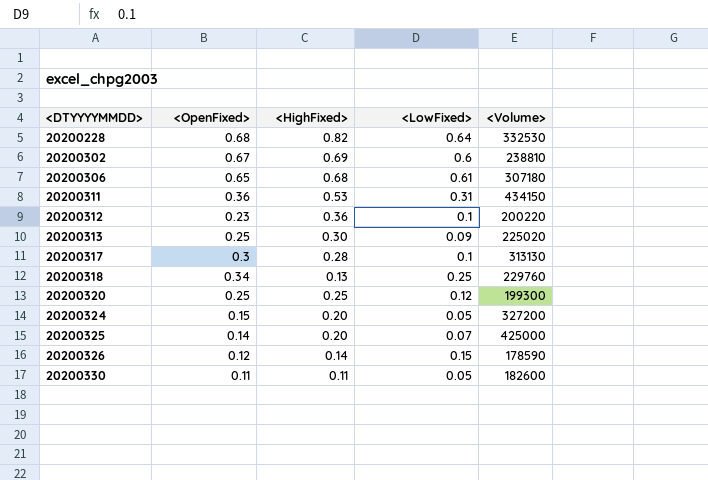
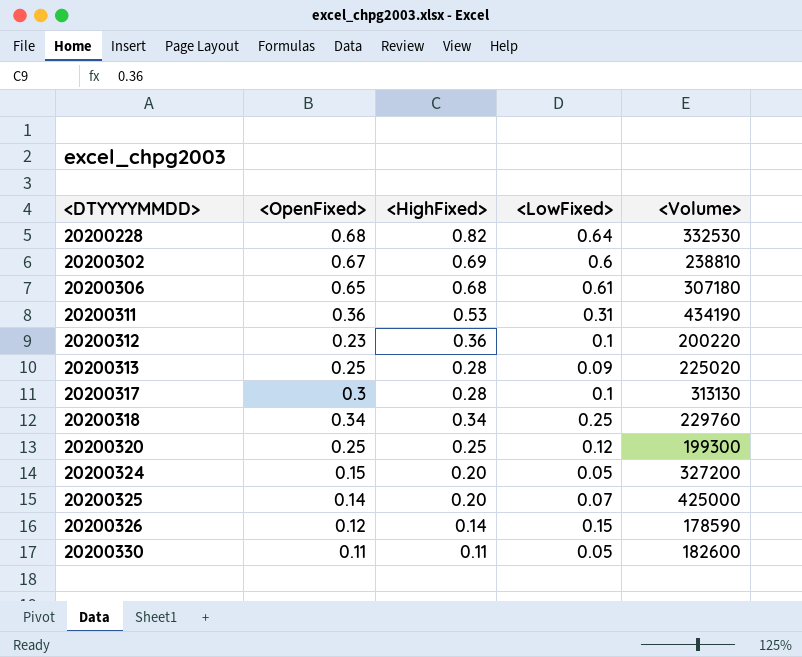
20200311 | <Volume>: 434150 -> 434190
20200313 | <HighFixed>: 0.30 -> 0.28
20200318 | <HighFixed>: 0.13 -> 0.34

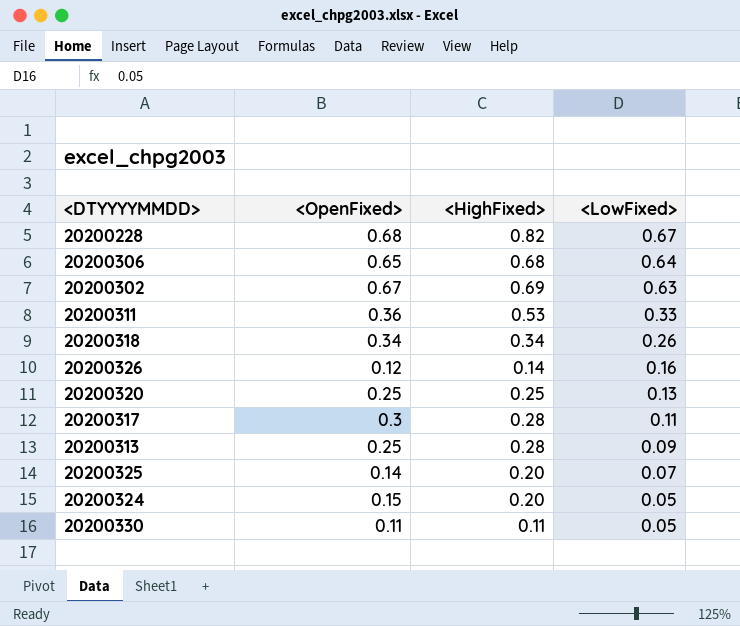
row order: <DTYYYYMMDD> ascending -> <LowFixed> descending
column <Volume> | position: 5 -> none
row 20200312: 0.23 | 0.36 | 0.1 | 200220 -> none
20200228 | <LowFixed>: 0.64 -> 0.67
20200306 | <LowFixed>: 0.61 -> 0.64
20200302 | <LowFixed>: 0.6 -> 0.63
20200311 | <LowFixed>: 0.31 -> 0.33
20200318 | <LowFixed>: 0.25 -> 0.26
20200326 | <LowFixed>: 0.15 -> 0.16
20200320 | <LowFixed>: 0.12 -> 0.13
20200317 | <LowFixed>: 0.1 -> 0.11

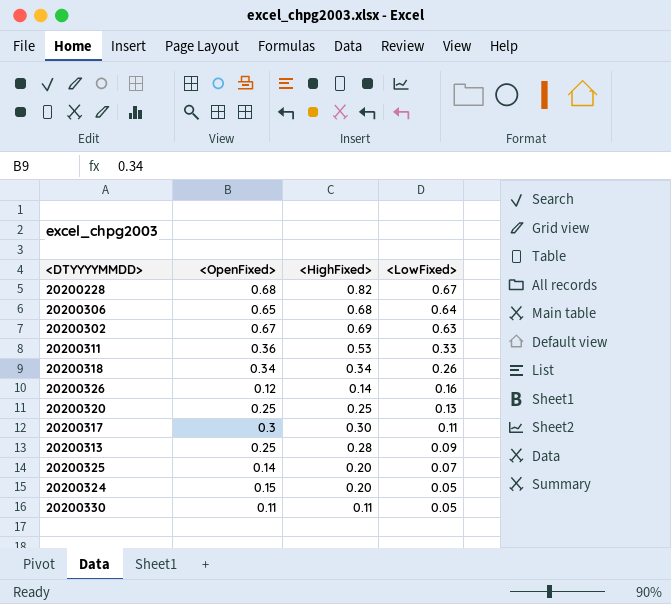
20200317 | <HighFixed>: 0.28 -> 0.30

